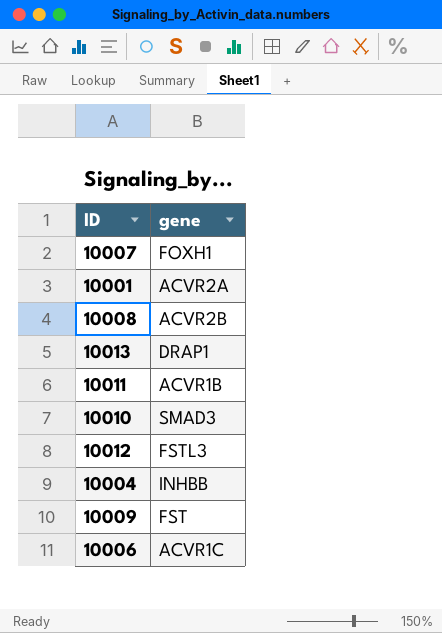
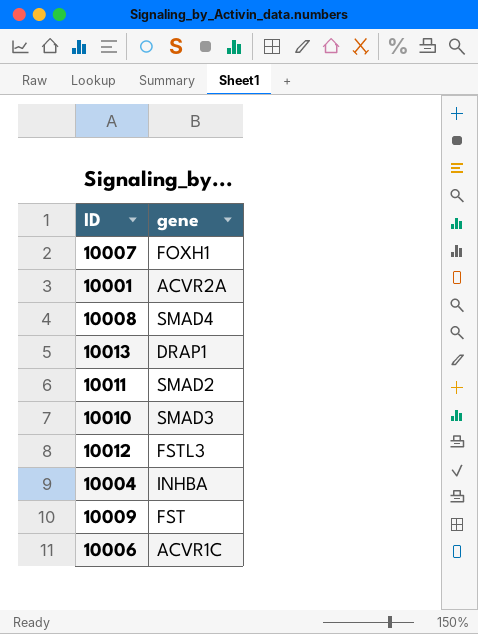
10008 | gene: ACVR2B -> SMAD4
10011 | gene: ACVR1B -> SMAD2
10004 | gene: INHBB -> INHBA

